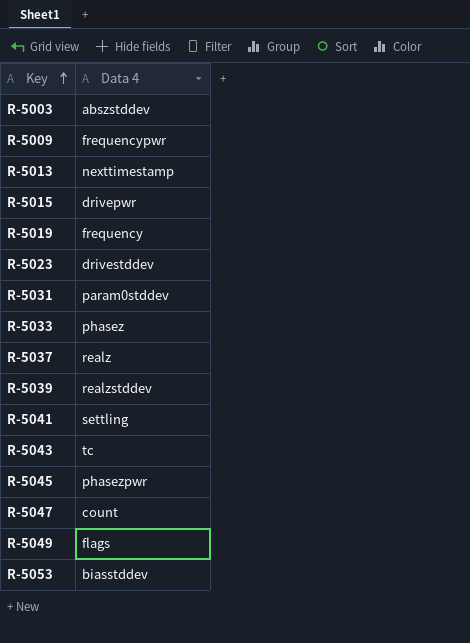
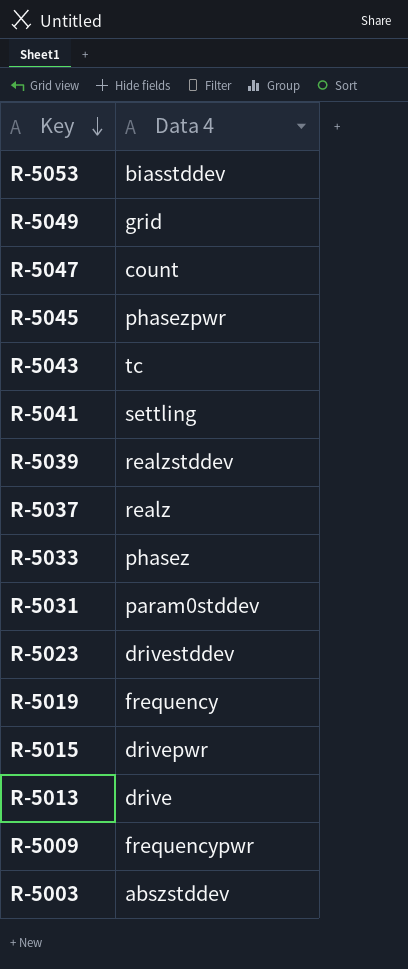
row order: Key ascending -> Key descending
R-5049 | Data 4: flags -> grid
R-5013 | Data 4: nexttimestamp -> drive

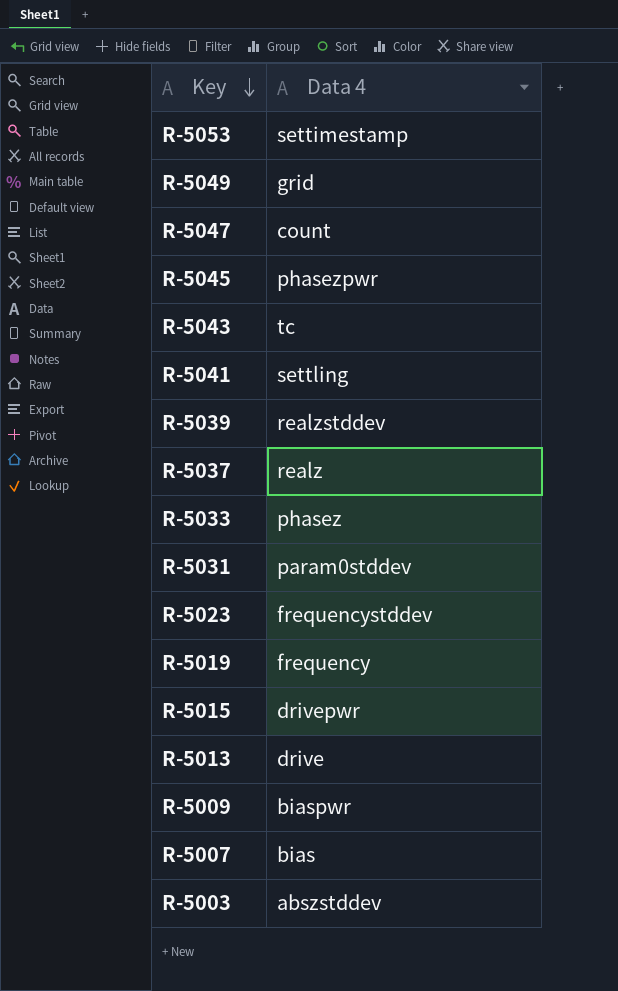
R-5053 | Data 4: biasstddev -> settimestamp
R-5023 | Data 4: drivestddev -> frequencystddev
R-5009 | Data 4: frequencypwr -> biaspwr
row R-5007: none -> bias

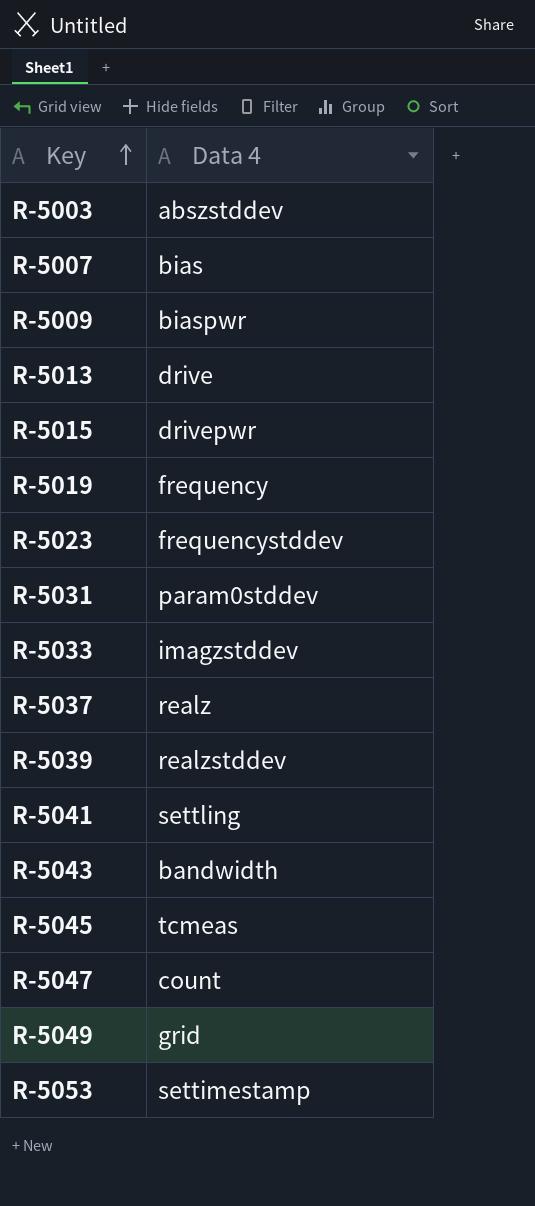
row order: Key descending -> Key ascending
R-5033 | Data 4: phasez -> imagzstddev
R-5043 | Data 4: tc -> bandwidth
R-5045 | Data 4: phasezpwr -> tcmeas

